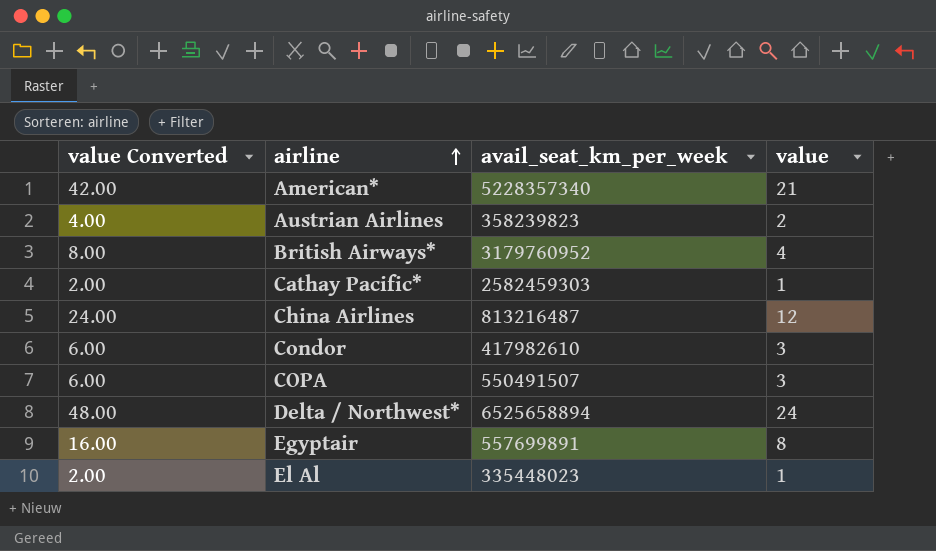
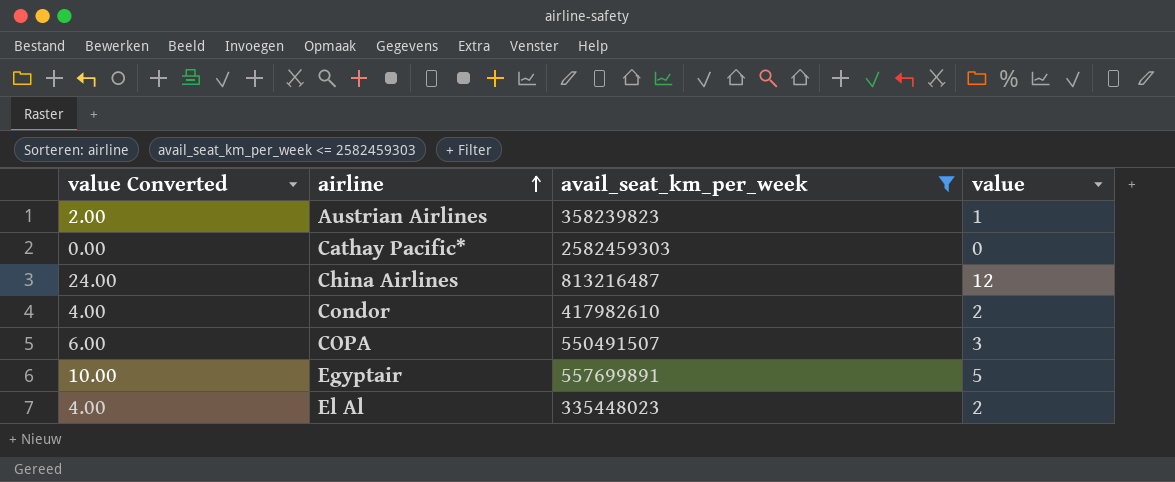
filter: none -> avail_seat_km_per_week <= 2582459303
Austrian Airlines | value Converted: 4.00 -> 2.00
Austrian Airlines | value: 2 -> 1
Cathay Pacific* | value Converted: 2.00 -> 0.00
Cathay Pacific* | value: 1 -> 0
Condor | value Converted: 6.00 -> 4.00
Condor | value: 3 -> 2
Egyptair | value Converted: 16.00 -> 10.00
Egyptair | value: 8 -> 5
El Al | value Converted: 2.00 -> 4.00
El Al | value: 1 -> 2

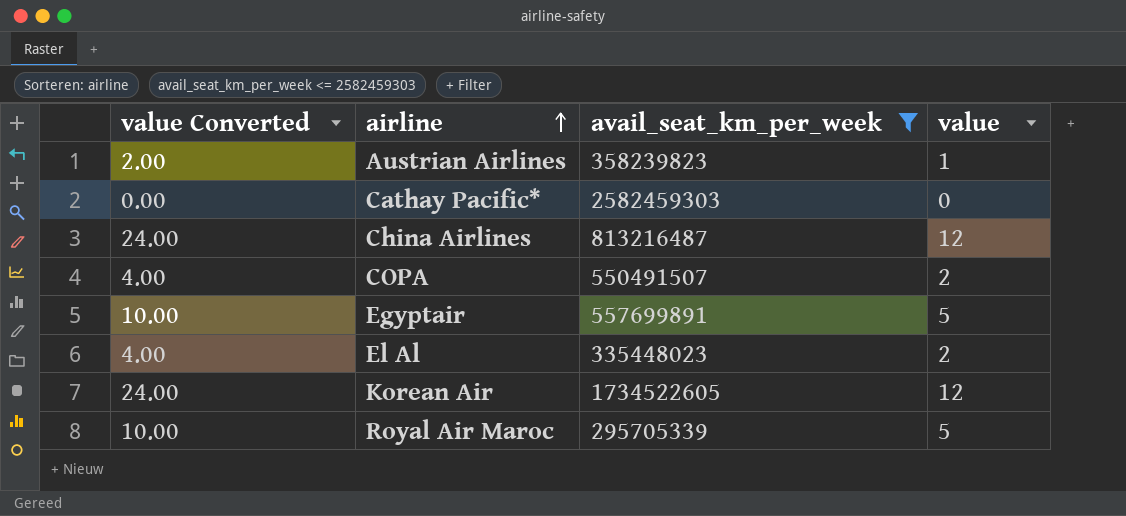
row Condor: 4.00 | 417982610 | 2 -> none
COPA | value Converted: 6.00 -> 4.00
COPA | value: 3 -> 2
row Korean Air: none -> 24.00 | 1734522605 | 12
row Royal Air Maroc: none -> 10.00 | 295705339 | 5

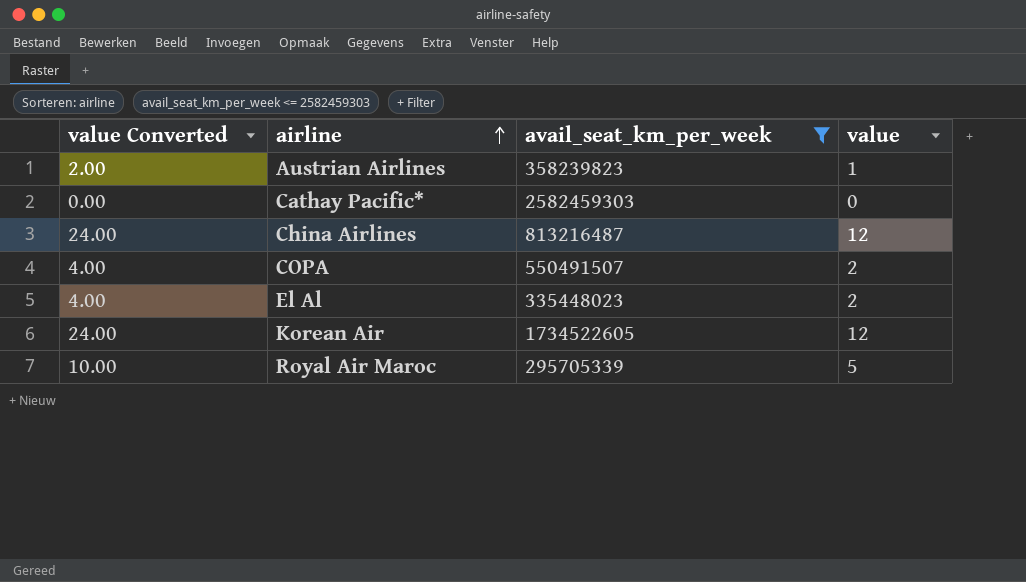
row Egyptair: 10.00 | 557699891 | 5 -> none

